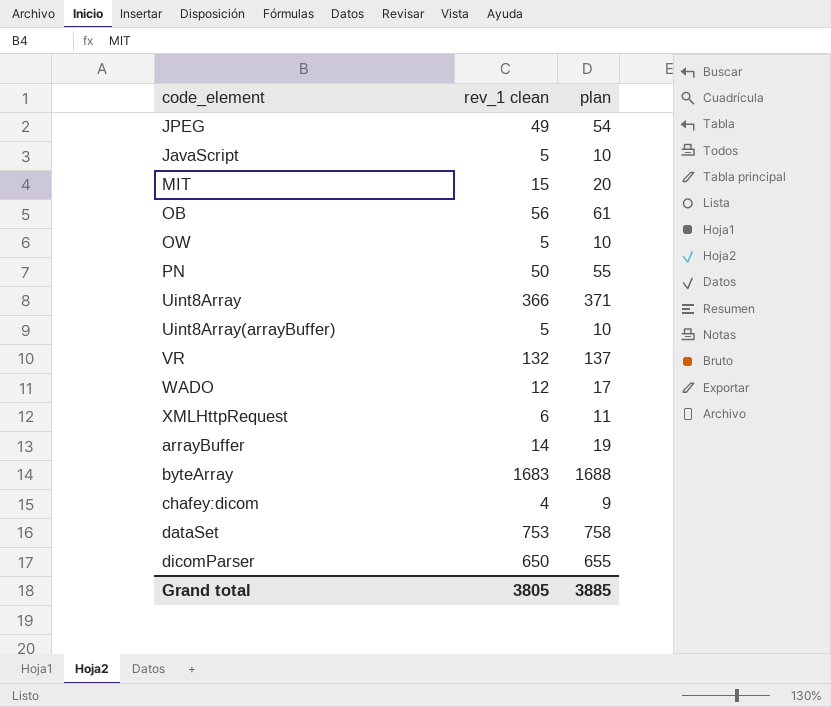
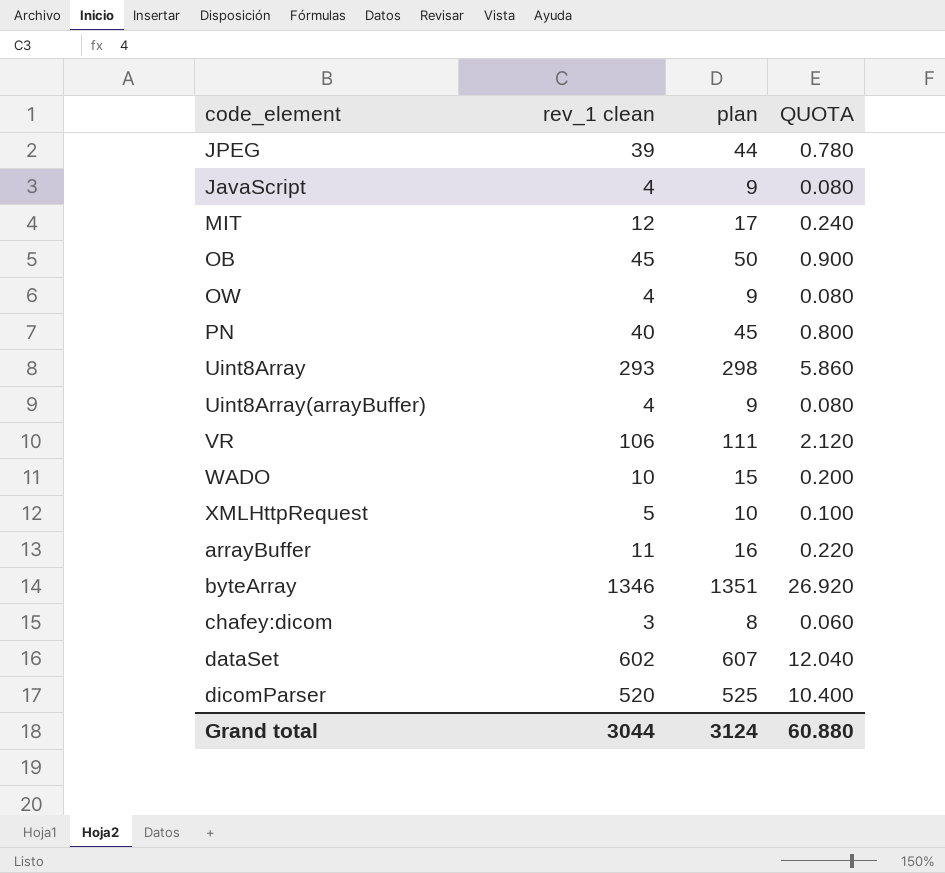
column QUOTA | formula: none -> [rev_1 clean] * 0.02
JPEG | rev_1 clean: 49 -> 39
JPEG | plan: 54 -> 44
JavaScript | rev_1 clean: 5 -> 4
JavaScript | plan: 10 -> 9
MIT | rev_1 clean: 15 -> 12
MIT | plan: 20 -> 17
OB | rev_1 clean: 56 -> 45
OB | plan: 61 -> 50
OW | rev_1 clean: 5 -> 4
OW | plan: 10 -> 9
PN | rev_1 clean: 50 -> 40
PN | plan: 55 -> 45
Uint8Array | rev_1 clean: 366 -> 293
Uint8Array | plan: 371 -> 298
Uint8Array(arrayBuffer) | rev_1 clean: 5 -> 4
Uint8Array(arrayBuffer) | plan: 10 -> 9
VR | rev_1 clean: 132 -> 106
VR | plan: 137 -> 111
WADO | rev_1 clean: 12 -> 10
WADO | plan: 17 -> 15
XMLHttpRequest | rev_1 clean: 6 -> 5
XMLHttpRequest | plan: 11 -> 10
arrayBuffer | rev_1 clean: 14 -> 11
arrayBuffer | plan: 19 -> 16
byteArray | rev_1 clean: 1683 -> 1346
byteArray | plan: 1688 -> 1351
chafey:dicom | rev_1 clean: 4 -> 3
chafey:dicom | plan: 9 -> 8
dataSet | rev_1 clean: 753 -> 602
dataSet | plan: 758 -> 607
dicomParser | rev_1 clean: 650 -> 520
dicomParser | plan: 655 -> 525
Grand total | rev_1 clean: 3805 -> 3044
Grand total | plan: 3885 -> 3124

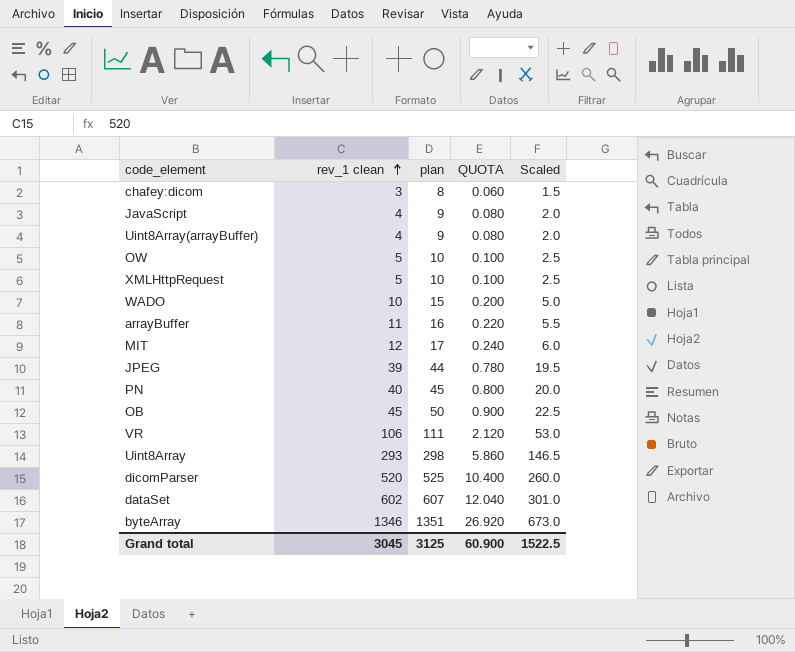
row order: none -> rev_1 clean ascending
column Scaled | formula: none -> [rev_1 clean] * 0.5
OW | rev_1 clean: 4 -> 5
OW | plan: 9 -> 10
OW | QUOTA: 0.080 -> 0.100
Grand total | rev_1 clean: 3044 -> 3045
Grand total | plan: 3124 -> 3125
Grand total | QUOTA: 60.880 -> 60.900

